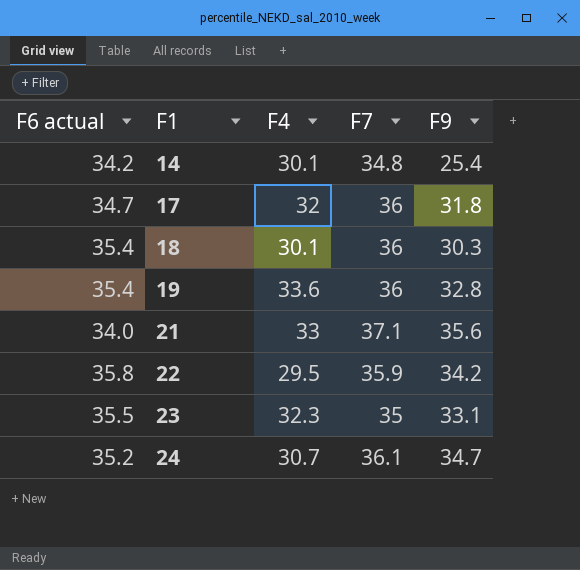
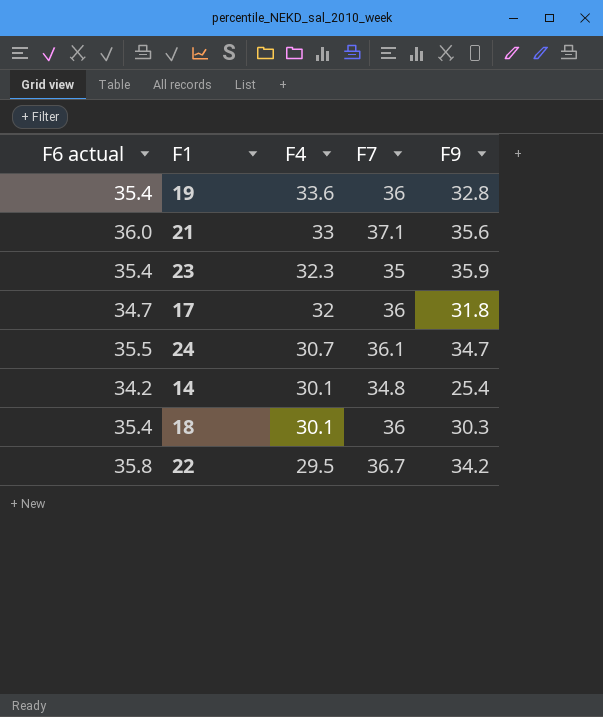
row order: F1 ascending -> F4 descending
21 | F6 actual: 34.0 -> 36.0
23 | F6 actual: 35.5 -> 35.4
23 | F9: 33.1 -> 35.9
24 | F6 actual: 35.2 -> 35.5
22 | F7: 35.9 -> 36.7

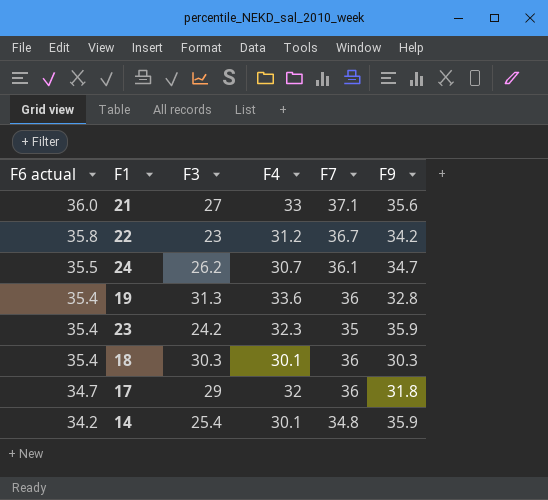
row order: F4 descending -> F6 actual descending
column F3 | position: none -> 3
22 | F4: 29.5 -> 31.2
14 | F9: 25.4 -> 35.9

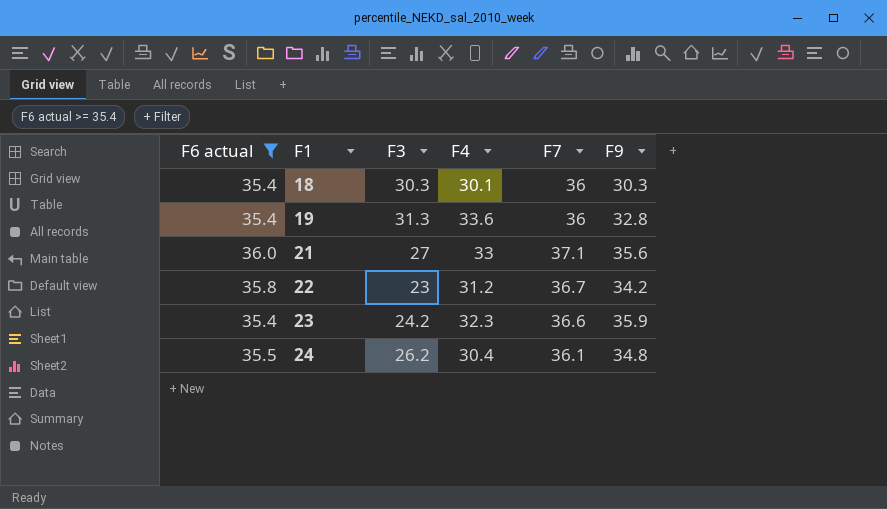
filter: none -> F6 actual >= 35.4
row order: F6 actual descending -> F1 ascending
23 | F7: 35 -> 36.6
24 | F4: 30.7 -> 30.4
24 | F9: 34.7 -> 34.8

